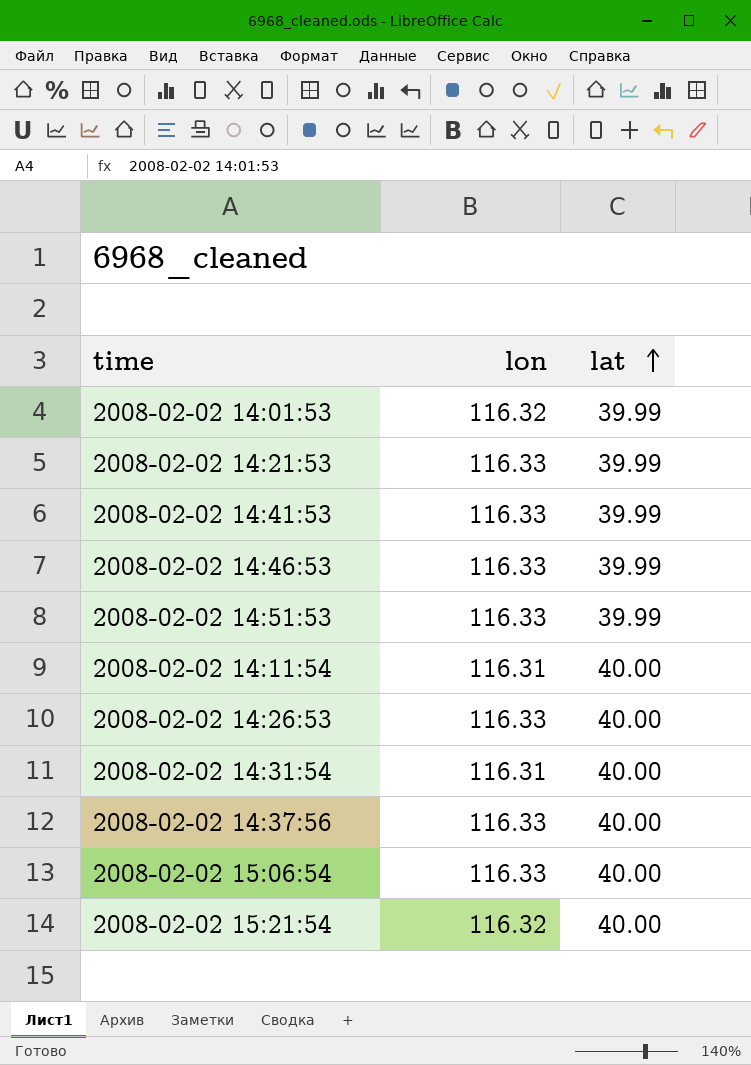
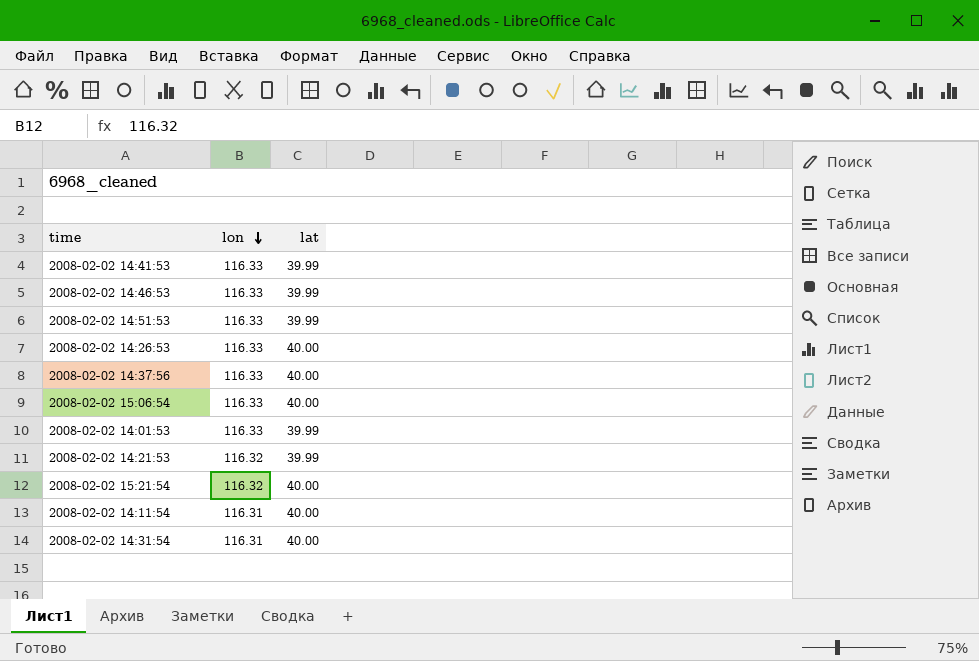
row order: lat ascending -> lon descending
2008-02-02 14:01:53 | lon: 116.32 -> 116.33
2008-02-02 14:21:53 | lon: 116.33 -> 116.32

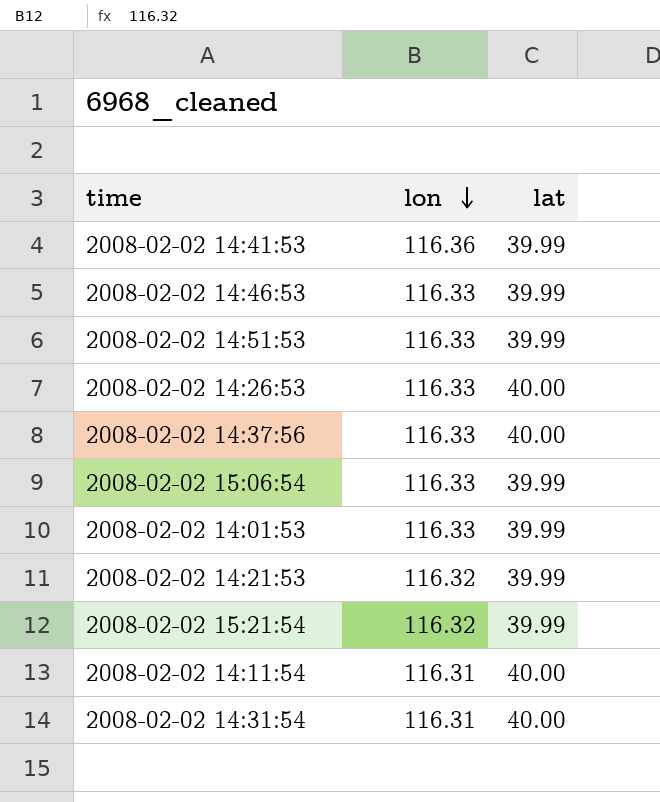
2008-02-02 14:41:53 | lon: 116.33 -> 116.36
2008-02-02 15:06:54 | lat: 40.00 -> 39.99
2008-02-02 15:21:54 | lat: 40.00 -> 39.99

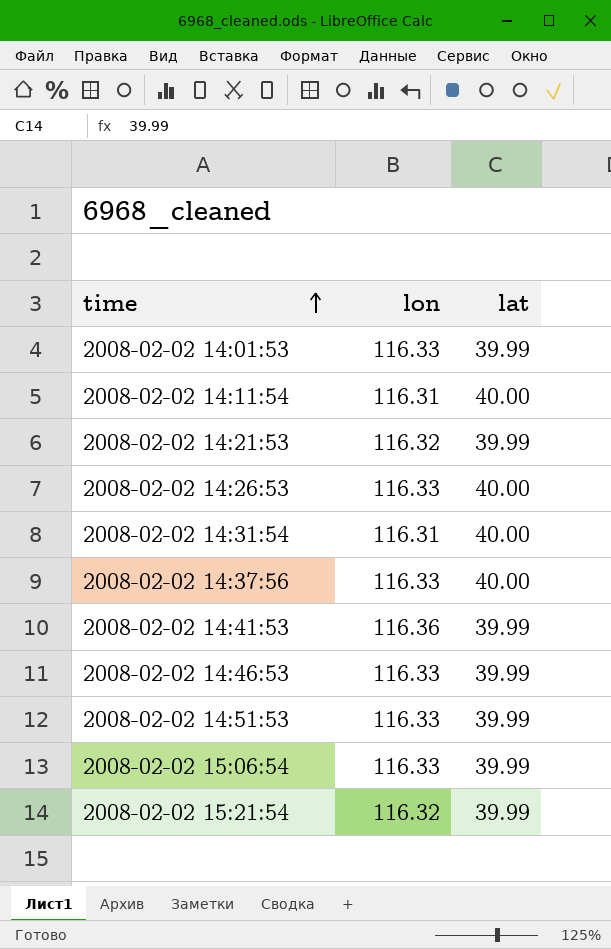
row order: lon descending -> time ascending

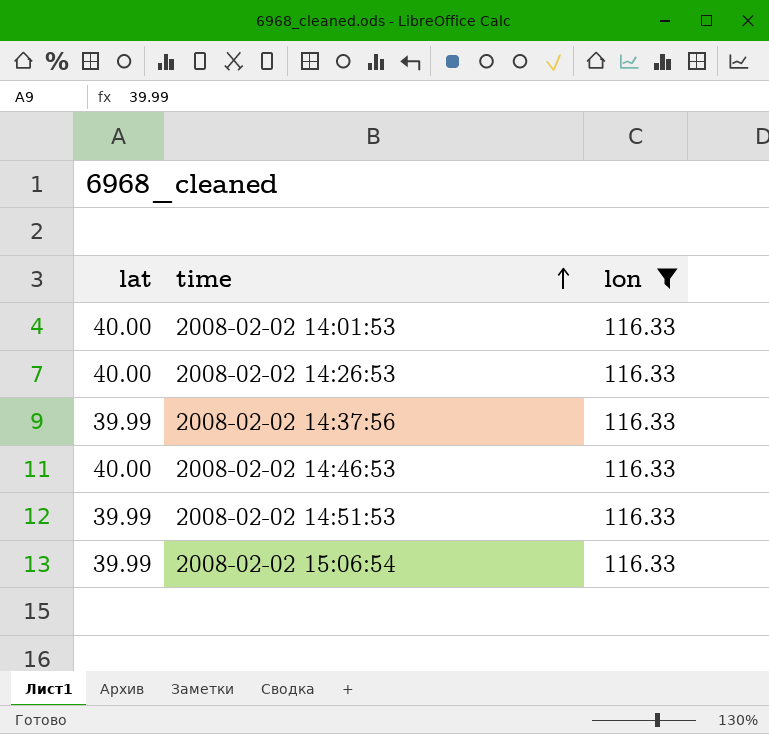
filter: none -> lon = 116.33
column lat | position: 3 -> 1
2008-02-02 14:01:53 | lat: 39.99 -> 40.00
2008-02-02 14:37:56 | lat: 40.00 -> 39.99
2008-02-02 14:46:53 | lat: 39.99 -> 40.00

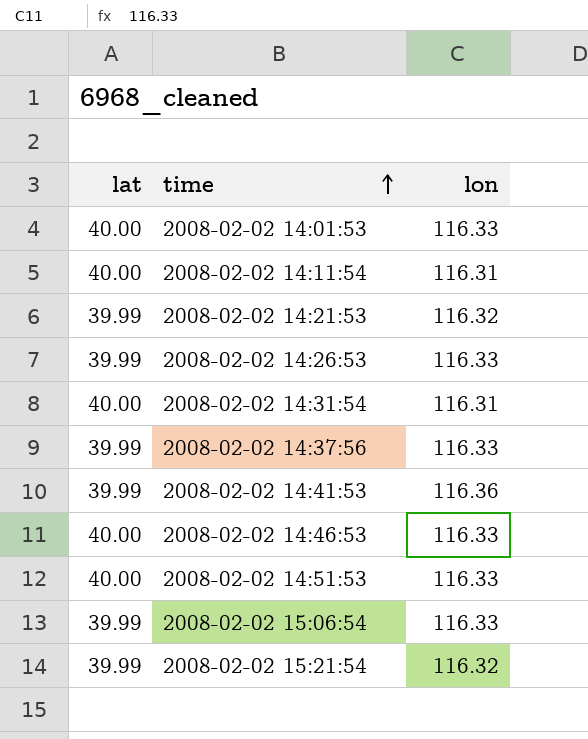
filter: lon = 116.33 -> none
2008-02-02 14:26:53 | lat: 40.00 -> 39.99
2008-02-02 14:51:53 | lat: 39.99 -> 40.00

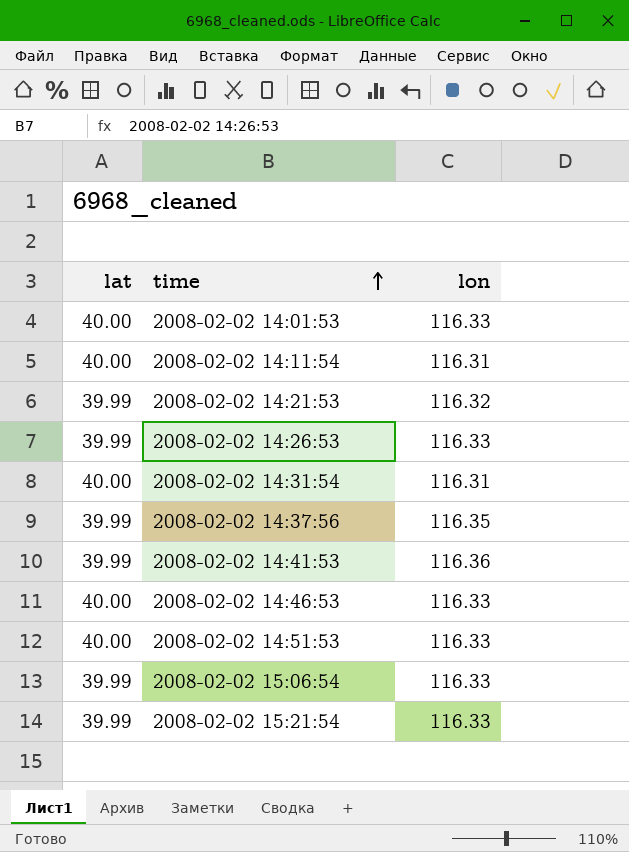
2008-02-02 14:37:56 | lon: 116.33 -> 116.35
2008-02-02 15:21:54 | lon: 116.32 -> 116.33

